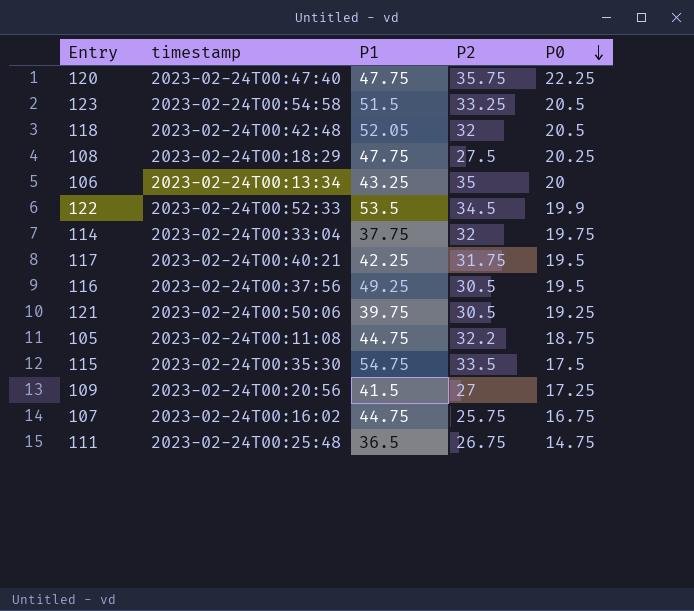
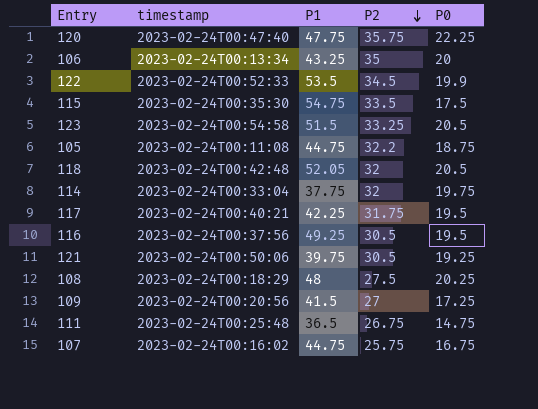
row order: P0 descending -> P2 descending
108 | P1: 47.75 -> 48

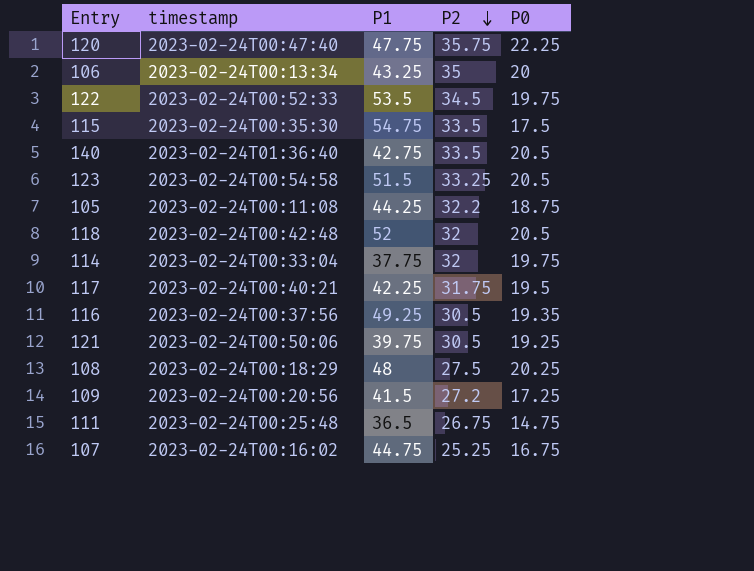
122 | P0: 19.9 -> 19.75
row 140: none -> 2023-02-24T01:36:40 | 42.75 | 33.5 | 20.5
105 | P1: 44.75 -> 44.25
118 | P1: 52.05 -> 52
116 | P0: 19.5 -> 19.35
109 | P2: 27 -> 27.2
107 | P2: 25.75 -> 25.25

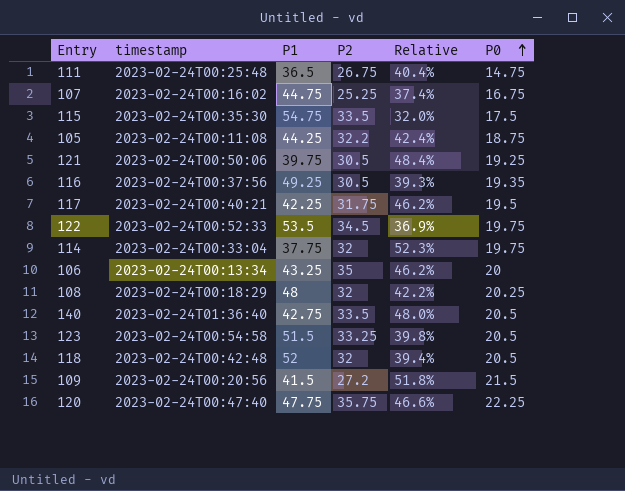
row order: P2 descending -> P0 ascending
column Relative | formula: none -> [P0] / [P1]
108 | P2: 27.5 -> 32
109 | P0: 17.25 -> 21.5

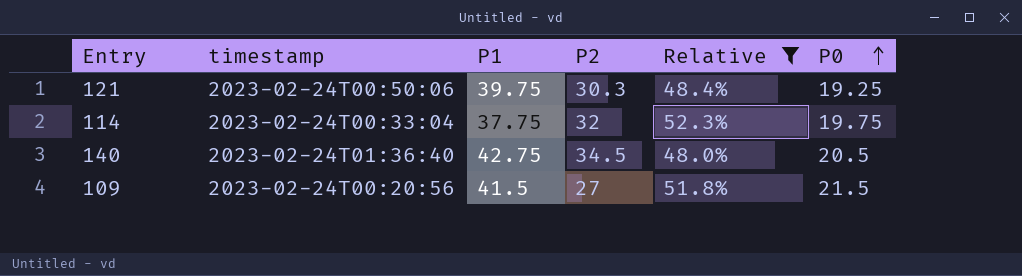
filter: none -> Relative >= 48.0%
121 | P2: 30.5 -> 30.3
140 | P2: 33.5 -> 34.5
109 | P2: 27.2 -> 27

